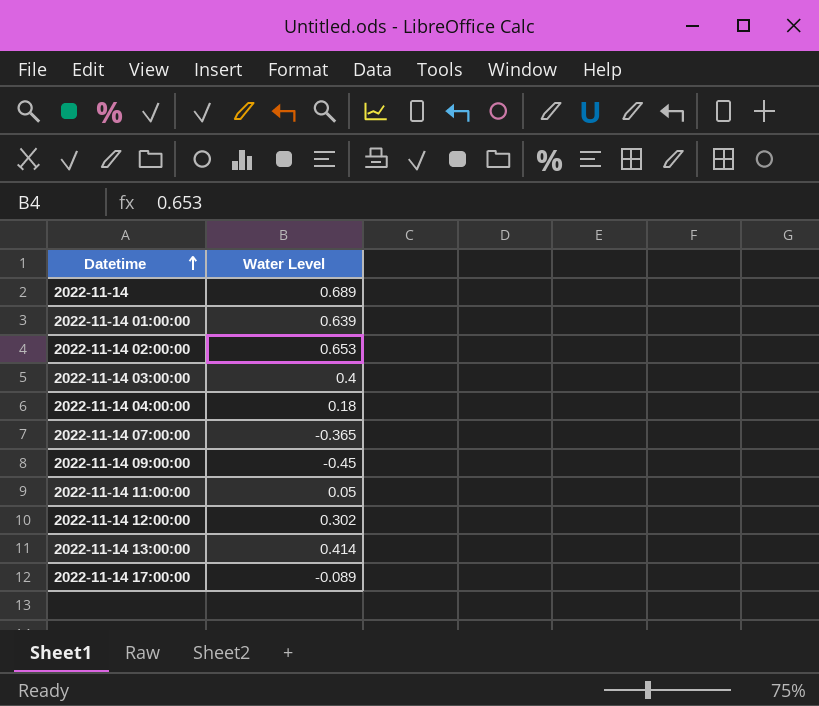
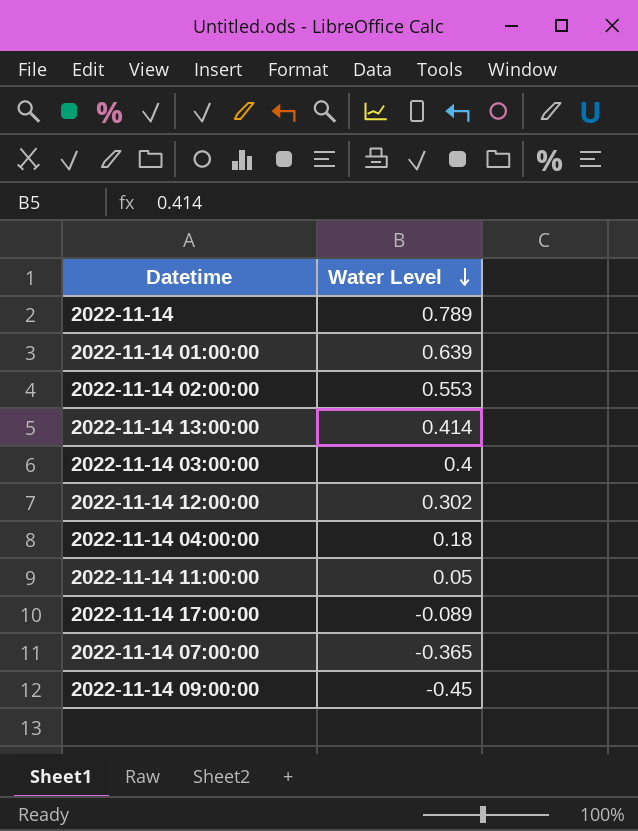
row order: Datetime ascending -> Water Level descending
2022-11-14 | Water Level: 0.689 -> 0.789
2022-11-14 02:00:00 | Water Level: 0.653 -> 0.553

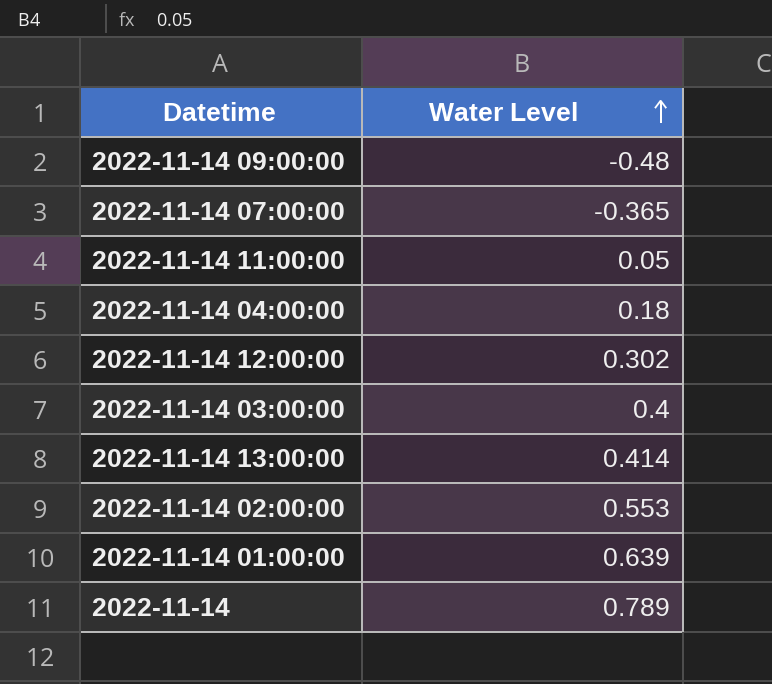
row order: Water Level descending -> Water Level ascending
row 2022-11-14 17:00:00: -0.089 -> none
2022-11-14 09:00:00 | Water Level: -0.45 -> -0.48

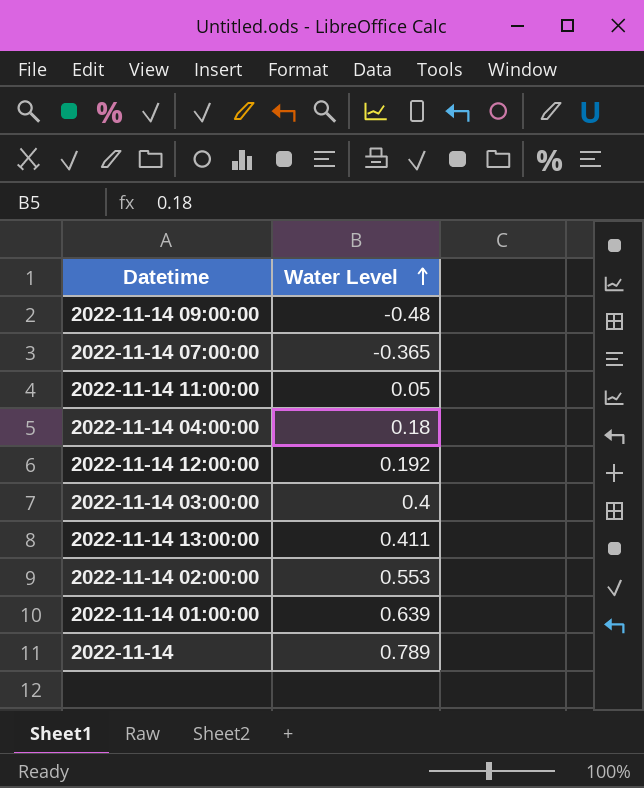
2022-11-14 12:00:00 | Water Level: 0.302 -> 0.192
2022-11-14 13:00:00 | Water Level: 0.414 -> 0.411

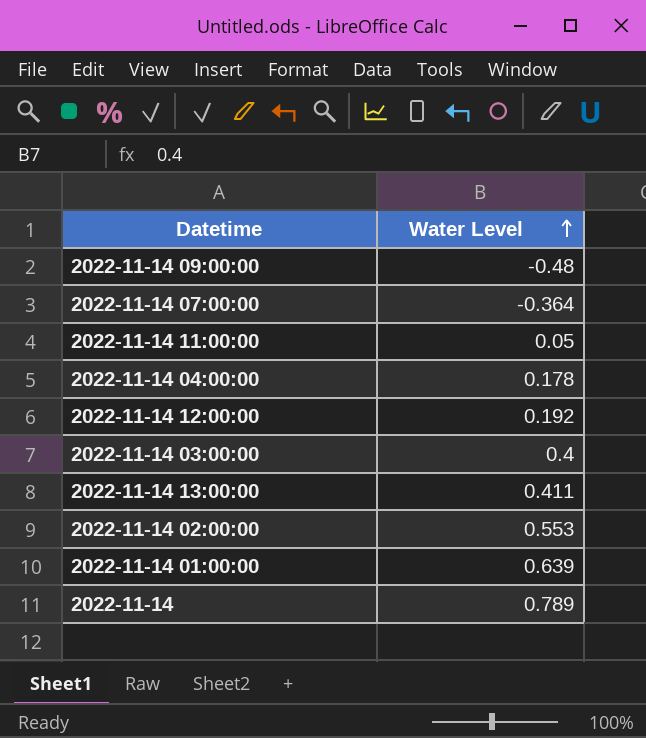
2022-11-14 07:00:00 | Water Level: -0.365 -> -0.364
2022-11-14 04:00:00 | Water Level: 0.18 -> 0.178

